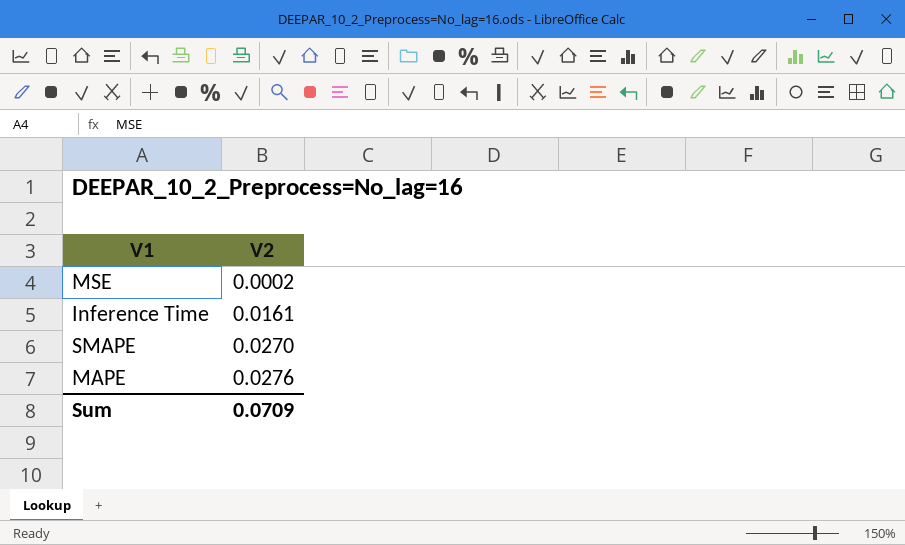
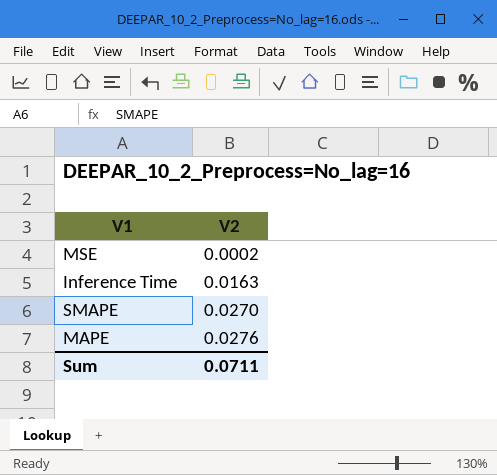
Inference Time | V2: 0.0161 -> 0.0163
Sum | V2: 0.0709 -> 0.0711

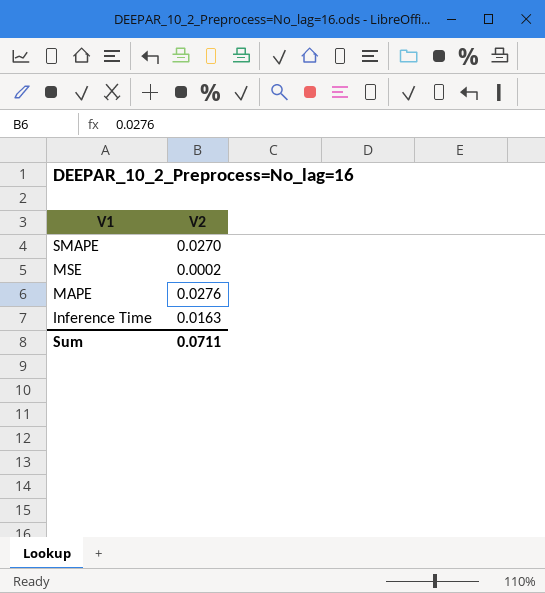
row order: V2 ascending -> V1 descending

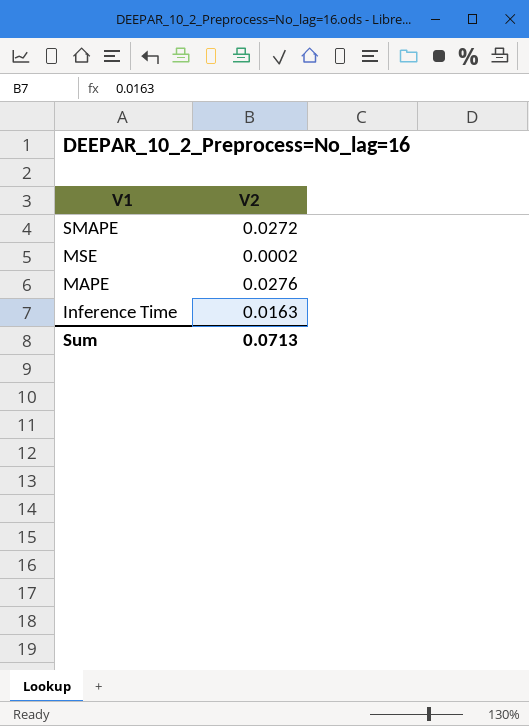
SMAPE | V2: 0.0270 -> 0.0272
Sum | V2: 0.0711 -> 0.0713

